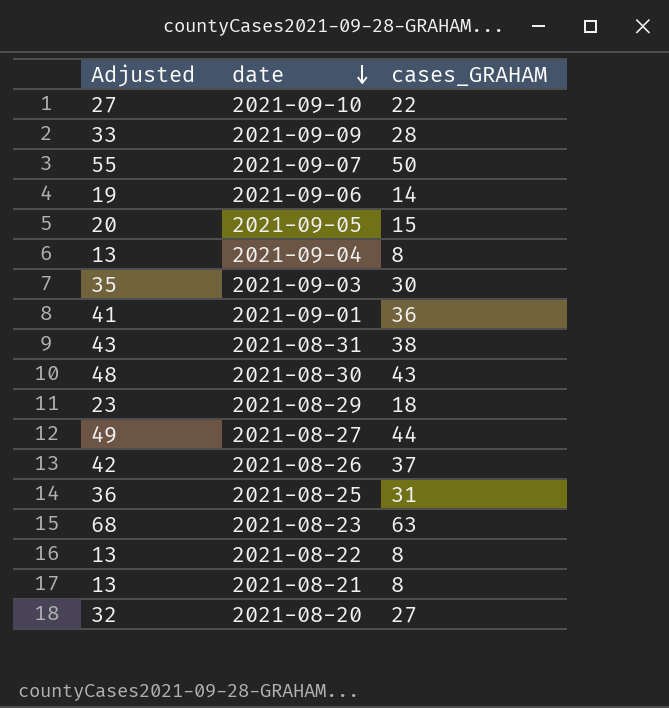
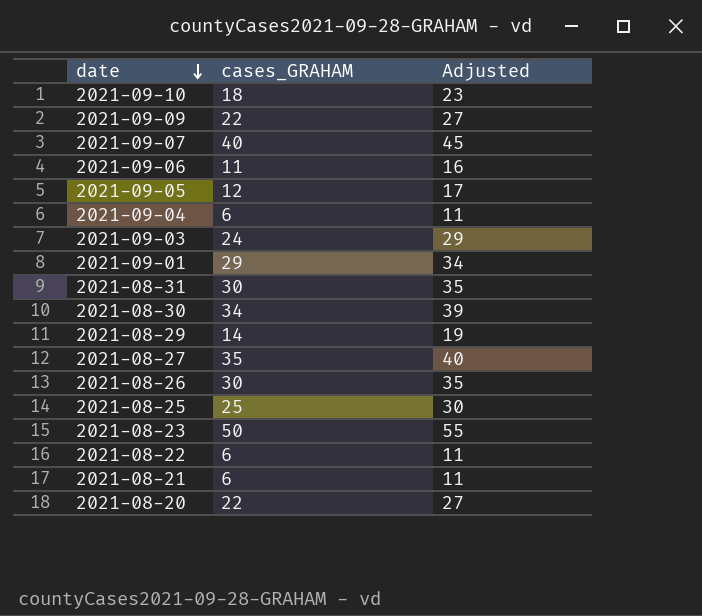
column Adjusted | position: 1 -> 3
2021-09-10 | cases_GRAHAM: 22 -> 18
2021-09-10 | Adjusted: 27 -> 23
2021-09-09 | cases_GRAHAM: 28 -> 22
2021-09-09 | Adjusted: 33 -> 27
2021-09-07 | cases_GRAHAM: 50 -> 40
2021-09-07 | Adjusted: 55 -> 45
2021-09-06 | cases_GRAHAM: 14 -> 11
2021-09-06 | Adjusted: 19 -> 16
2021-09-05 | cases_GRAHAM: 15 -> 12
2021-09-05 | Adjusted: 20 -> 17
2021-09-04 | cases_GRAHAM: 8 -> 6
2021-09-04 | Adjusted: 13 -> 11
2021-09-03 | cases_GRAHAM: 30 -> 24
2021-09-03 | Adjusted: 35 -> 29
2021-09-01 | cases_GRAHAM: 36 -> 29
2021-09-01 | Adjusted: 41 -> 34
2021-08-31 | cases_GRAHAM: 38 -> 30
2021-08-31 | Adjusted: 43 -> 35
2021-08-30 | cases_GRAHAM: 43 -> 34
2021-08-30 | Adjusted: 48 -> 39
2021-08-29 | cases_GRAHAM: 18 -> 14
2021-08-29 | Adjusted: 23 -> 19
2021-08-27 | cases_GRAHAM: 44 -> 35
2021-08-27 | Adjusted: 49 -> 40
2021-08-26 | cases_GRAHAM: 37 -> 30
2021-08-26 | Adjusted: 42 -> 35
2021-08-25 | cases_GRAHAM: 31 -> 25
2021-08-25 | Adjusted: 36 -> 30
2021-08-23 | cases_GRAHAM: 63 -> 50
2021-08-23 | Adjusted: 68 -> 55
2021-08-22 | cases_GRAHAM: 8 -> 6
2021-08-22 | Adjusted: 13 -> 11
2021-08-21 | cases_GRAHAM: 8 -> 6
2021-08-21 | Adjusted: 13 -> 11
2021-08-20 | cases_GRAHAM: 27 -> 22
2021-08-20 | Adjusted: 32 -> 27

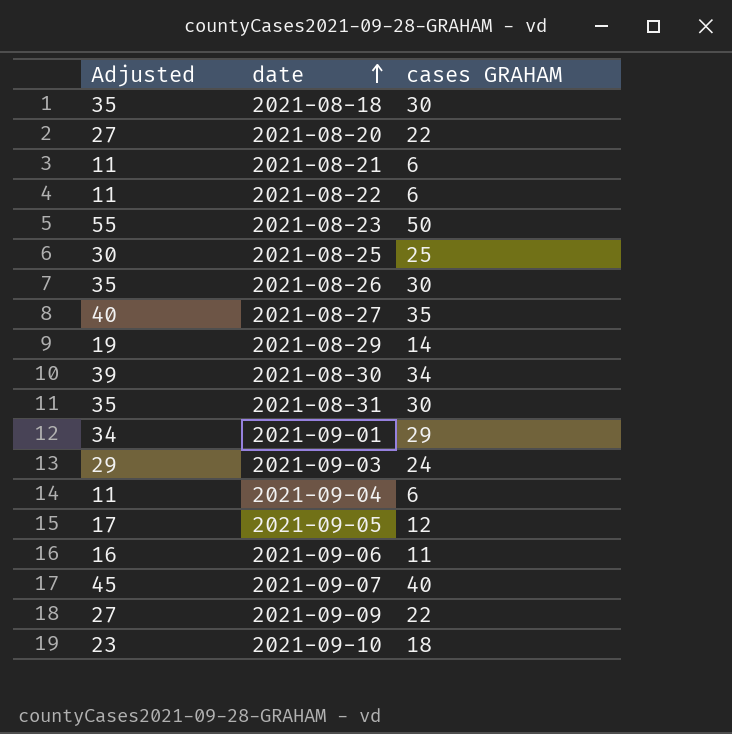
row order: date descending -> date ascending
column Adjusted | position: 3 -> 1
column name: cases_GRAHAM -> cases GRAHAM
row 2021-08-18: none -> 35 | 30

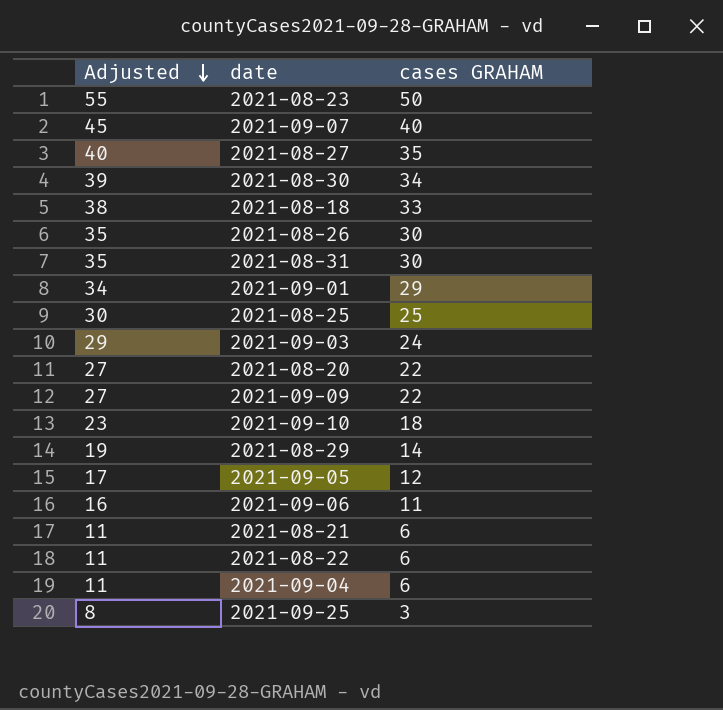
row order: date ascending -> Adjusted descending
2021-08-18 | Adjusted: 35 -> 38
2021-08-18 | cases GRAHAM: 30 -> 33
row 2021-09-25: none -> 8 | 3

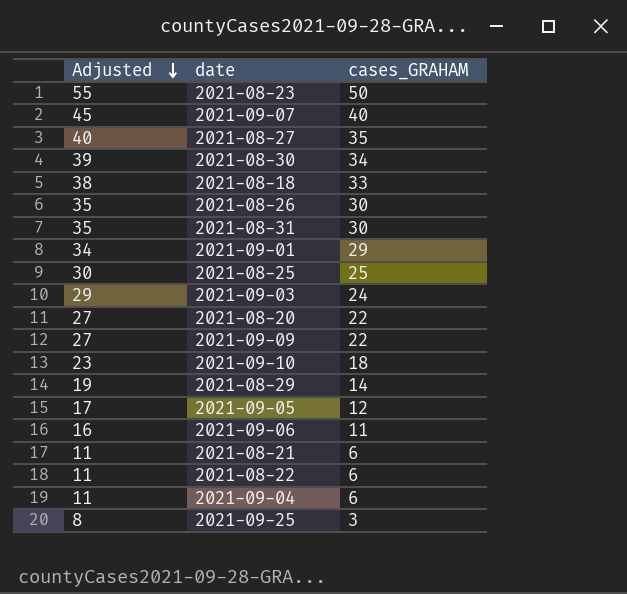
column name: cases GRAHAM -> cases_GRAHAM

